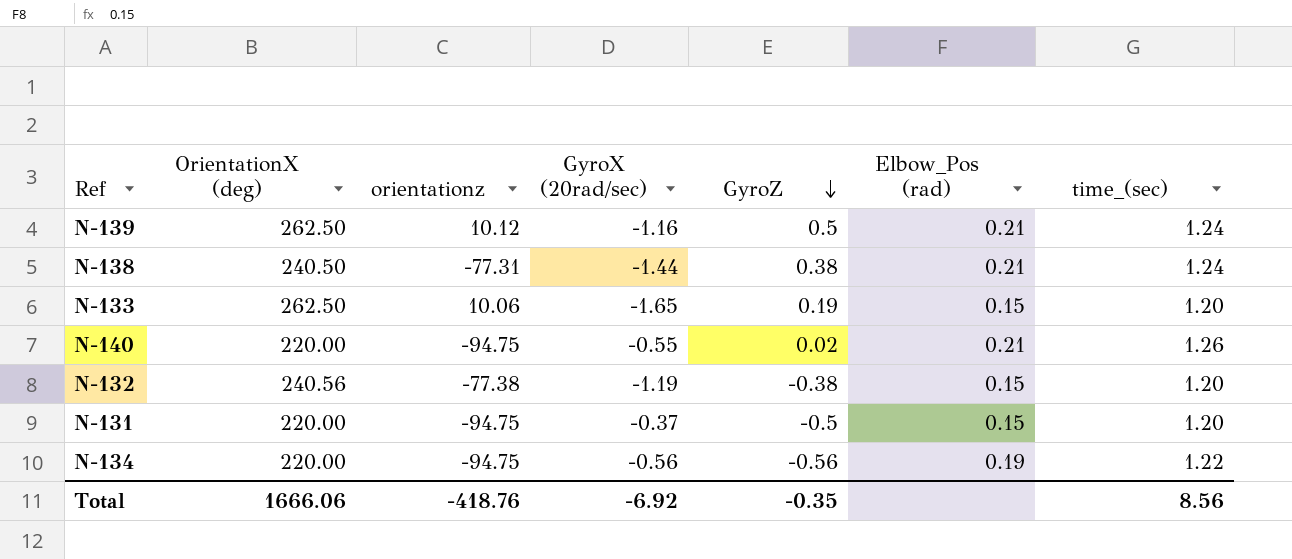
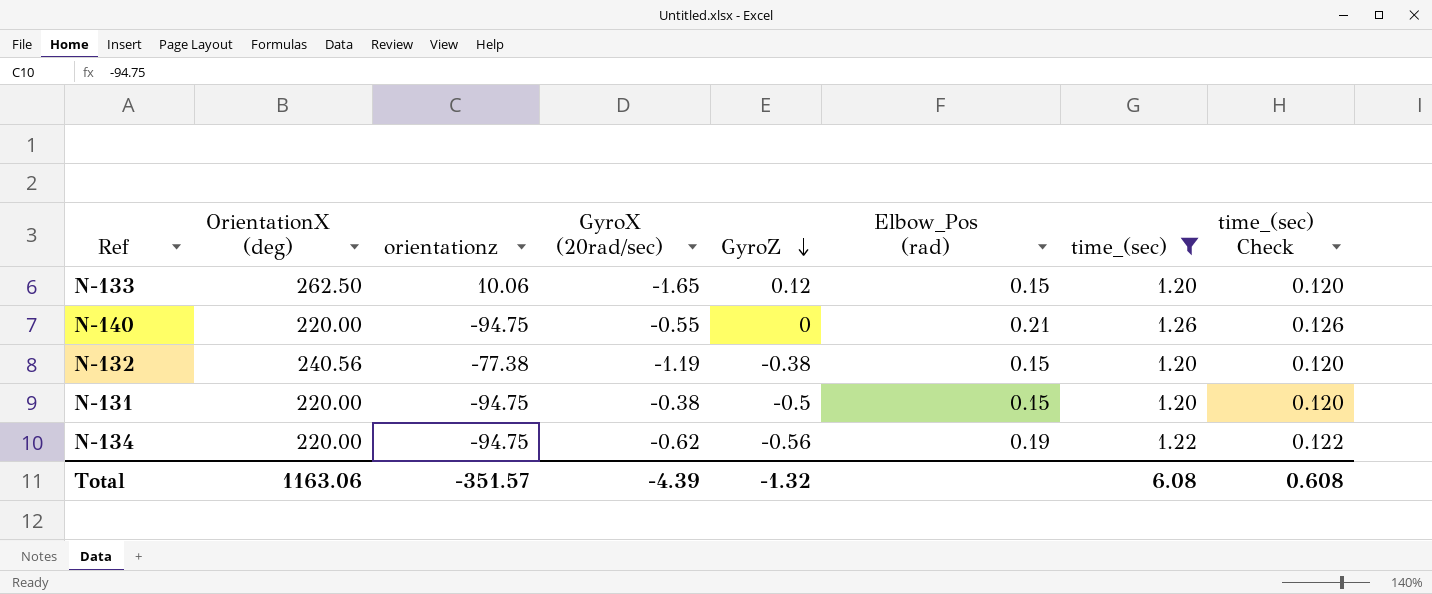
filter: none -> time_(sec) != 1.24
column time_(sec) Check | formula: none -> [time_(sec)] * 0.1
N-133 | GyroZ: 0.19 -> 0.12
N-140 | GyroZ: 0.02 -> 0
N-131 | GyroX (20rad/sec): -0.37 -> -0.38
N-134 | GyroX (20rad/sec): -0.56 -> -0.62
Total | OrientationX (deg): 1666.06 -> 1163.06
Total | orientationz: -418.76 -> -351.57
Total | GyroX (20rad/sec): -6.92 -> -4.39
Total | GyroZ: -0.35 -> -1.32
Total | time_(sec): 8.56 -> 6.08

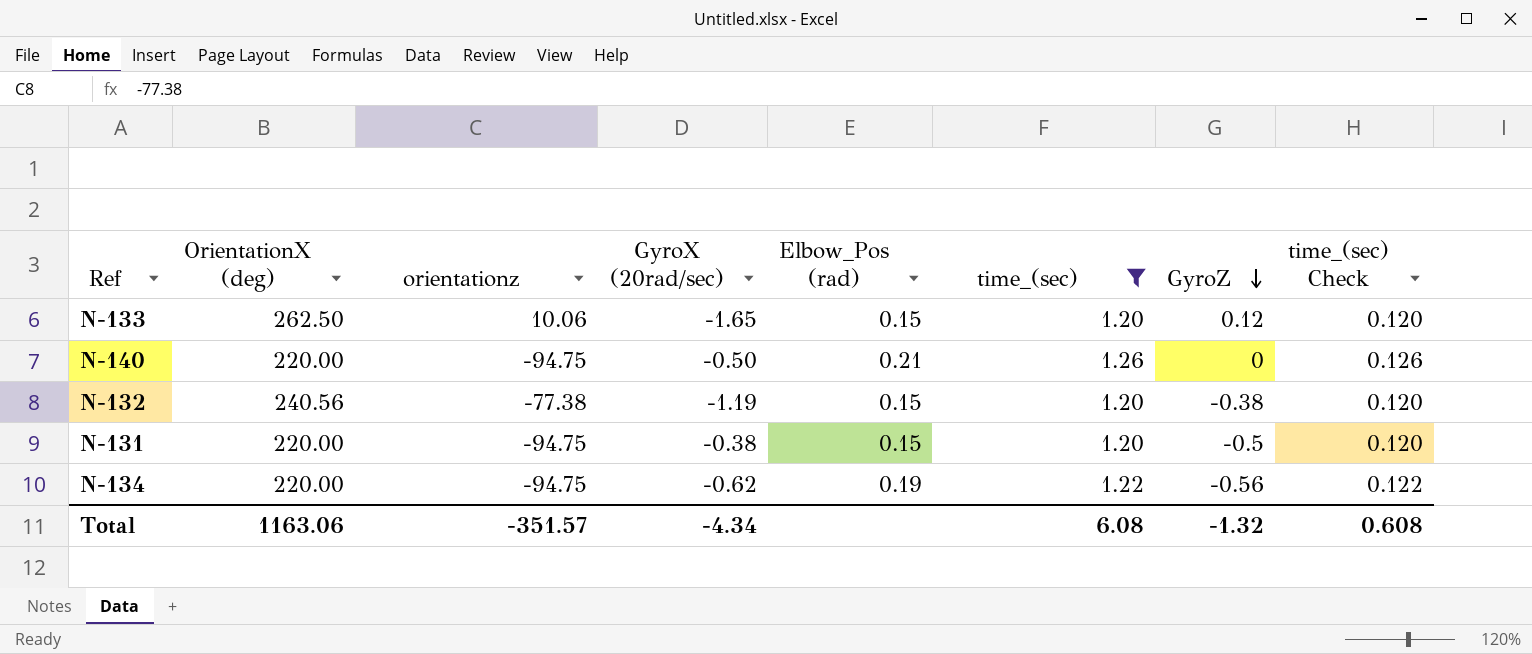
column GyroZ | position: 5 -> 7
N-140 | GyroX (20rad/sec): -0.55 -> -0.50
Total | GyroX (20rad/sec): -4.39 -> -4.34

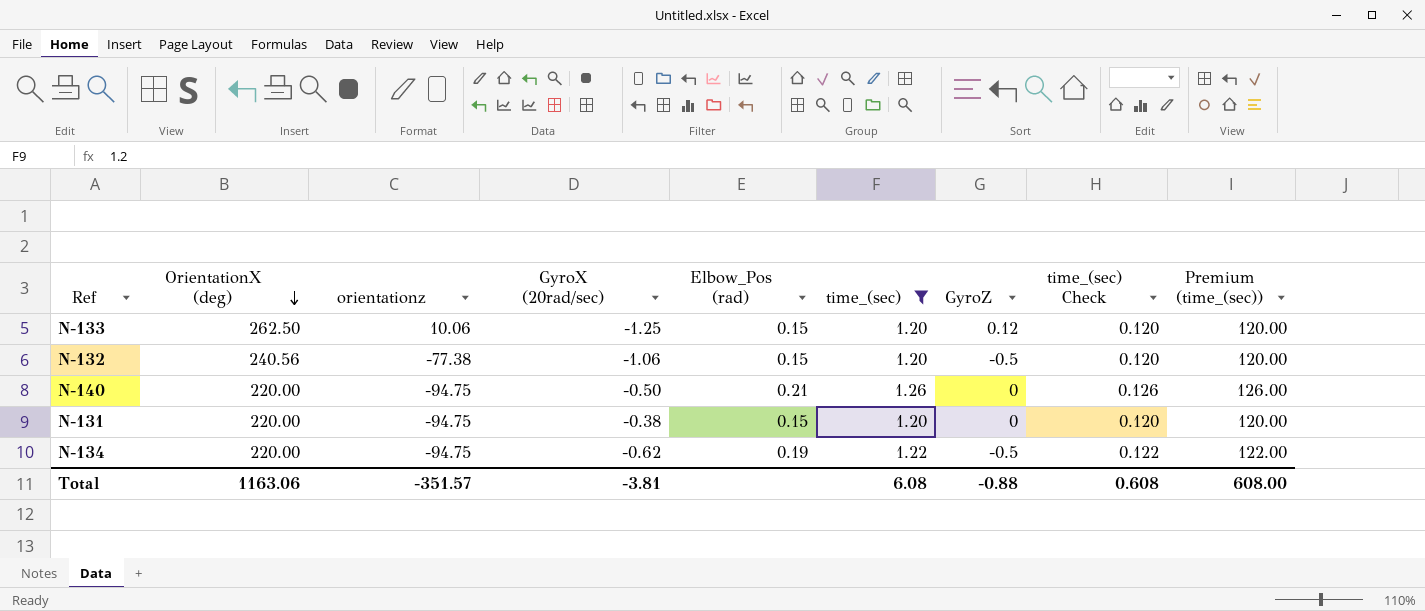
row order: GyroZ descending -> OrientationX (deg) descending
column Premium (time_(sec)) | formula: none -> [time_(sec)] * 100
N-133 | GyroX (20rad/sec): -1.65 -> -1.25
N-132 | GyroX (20rad/sec): -1.19 -> -1.06
N-132 | GyroZ: -0.38 -> -0.5
N-131 | GyroZ: -0.5 -> 0
N-134 | GyroZ: -0.56 -> -0.5
Total | GyroX (20rad/sec): -4.34 -> -3.81
Total | GyroZ: -1.32 -> -0.88

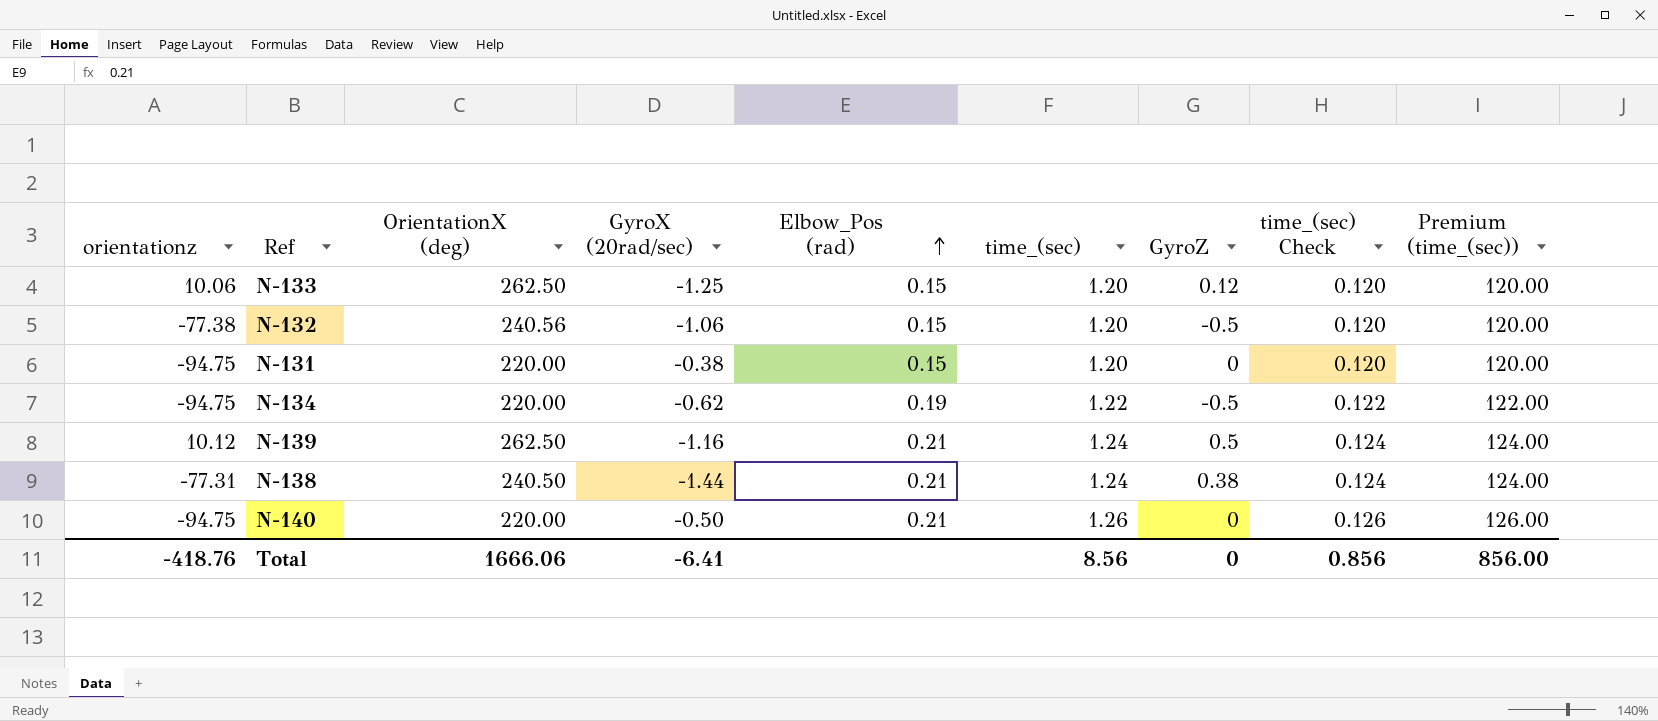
filter: time_(sec) != 1.24 -> none
row order: OrientationX (deg) descending -> Elbow_Pos (rad) ascending
column orientationz | position: 3 -> 1
Total | orientationz: -351.57 -> -418.76
Total | OrientationX (deg): 1163.06 -> 1666.06
Total | GyroX (20rad/sec): -3.81 -> -6.41
Total | time_(sec): 6.08 -> 8.56
Total | GyroZ: -0.88 -> 0
Total | time_(sec) Check: 0.608 -> 0.856
Total | Premium (time_(sec)): 608.00 -> 856.00

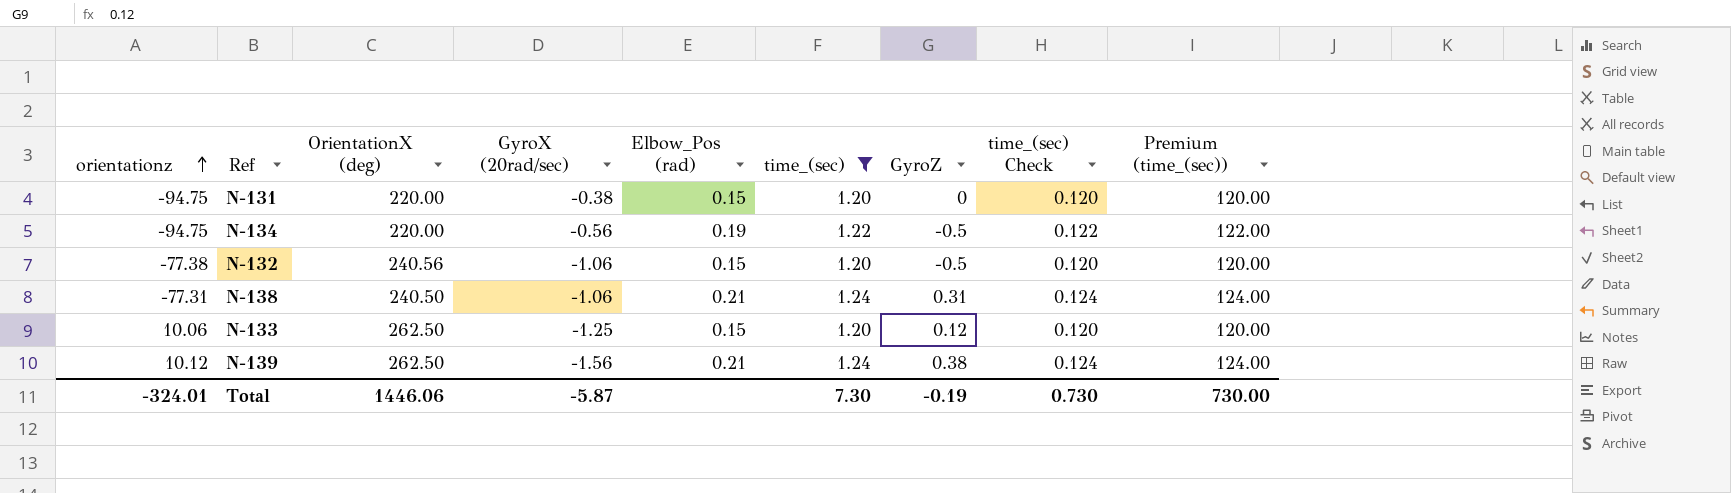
filter: none -> time_(sec) != 1.26
row order: Elbow_Pos (rad) ascending -> orientationz ascending
N-134 | GyroX (20rad/sec): -0.62 -> -0.56
N-138 | GyroX (20rad/sec): -1.44 -> -1.06
N-138 | GyroZ: 0.38 -> 0.31
N-139 | GyroX (20rad/sec): -1.16 -> -1.56
N-139 | GyroZ: 0.5 -> 0.38
Total | orientationz: -418.76 -> -324.01
Total | OrientationX (deg): 1666.06 -> 1446.06
Total | GyroX (20rad/sec): -6.41 -> -5.87
Total | time_(sec): 8.56 -> 7.30
Total | GyroZ: 0 -> -0.19
Total | time_(sec) Check: 0.856 -> 0.730
Total | Premium (time_(sec)): 856.00 -> 730.00

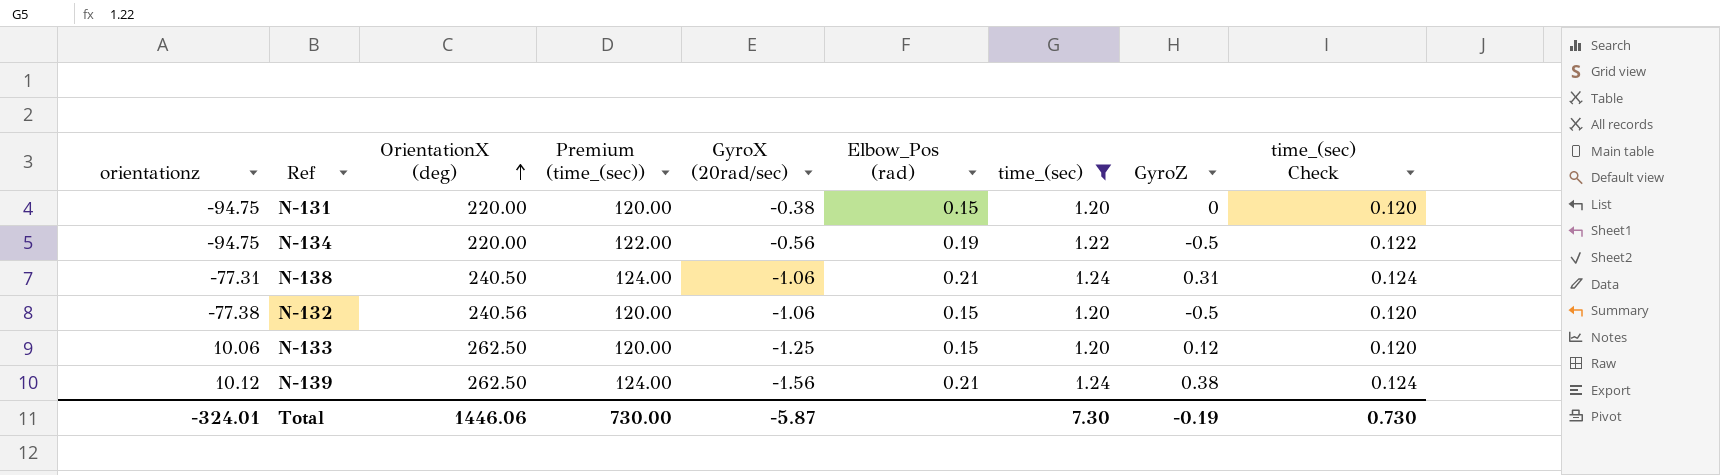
row order: orientationz ascending -> OrientationX (deg) ascending
column Premium (time_(sec)) | position: 9 -> 4

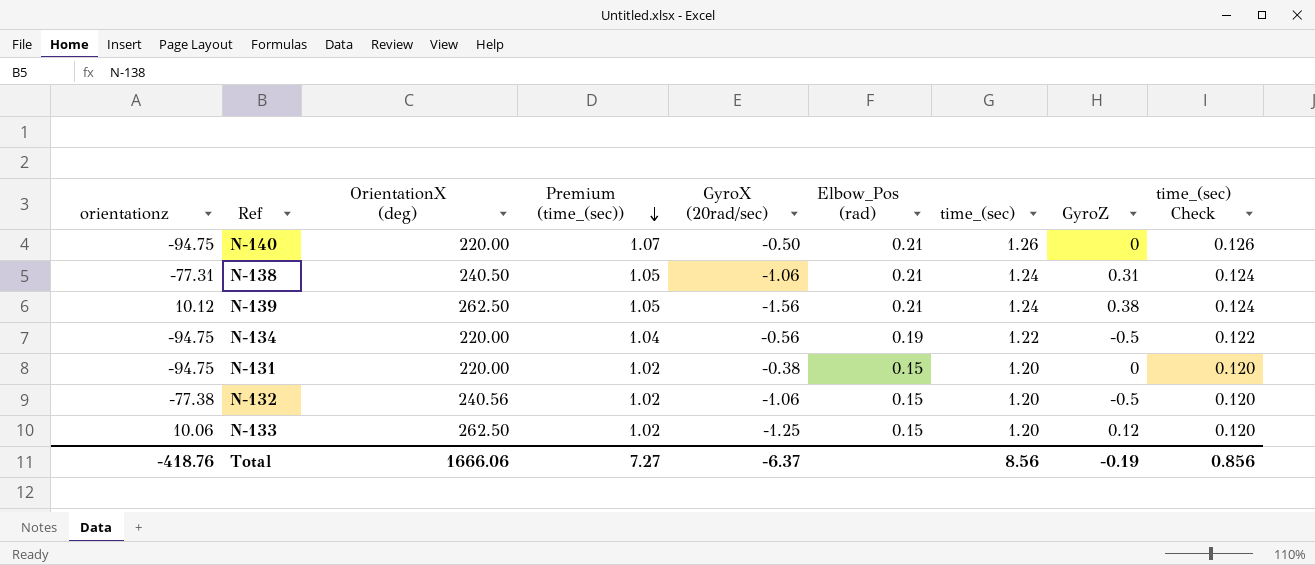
filter: time_(sec) != 1.26 -> none
row order: OrientationX (deg) ascending -> Premium (time_(sec)) descending
column Premium (time_(sec)) | formula: [time_(sec)] * 100 -> [time_(sec)] * 0.85
Total | orientationz: -324.01 -> -418.76
Total | OrientationX (deg): 1446.06 -> 1666.06
Total | Premium (time_(sec)): 730.00 -> 7.27
Total | GyroX (20rad/sec): -5.87 -> -6.37
Total | time_(sec): 7.30 -> 8.56
Total | time_(sec) Check: 0.730 -> 0.856

